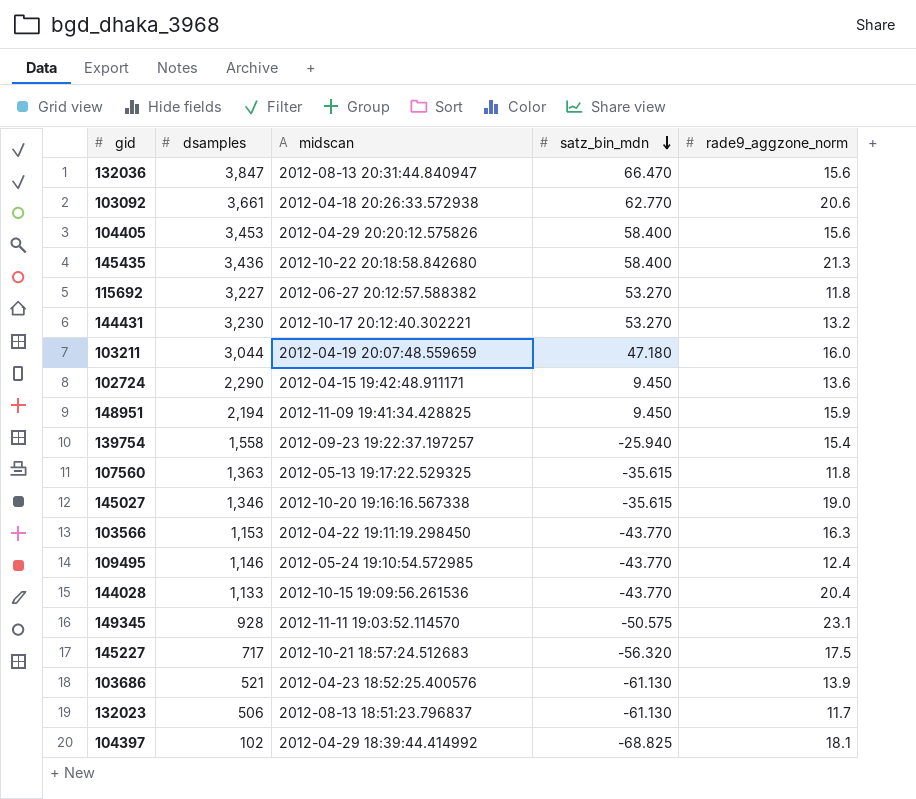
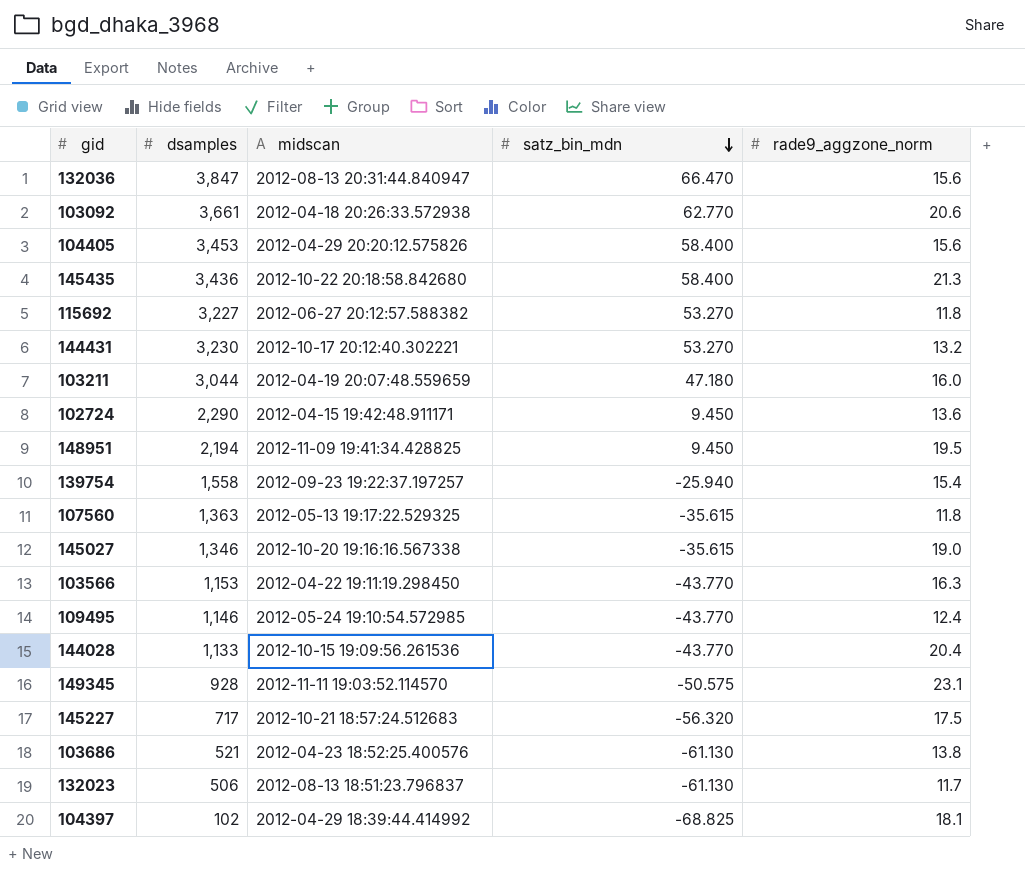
148951 | rade9_aggzone_norm: 15.9 -> 19.5
103686 | rade9_aggzone_norm: 13.9 -> 13.8

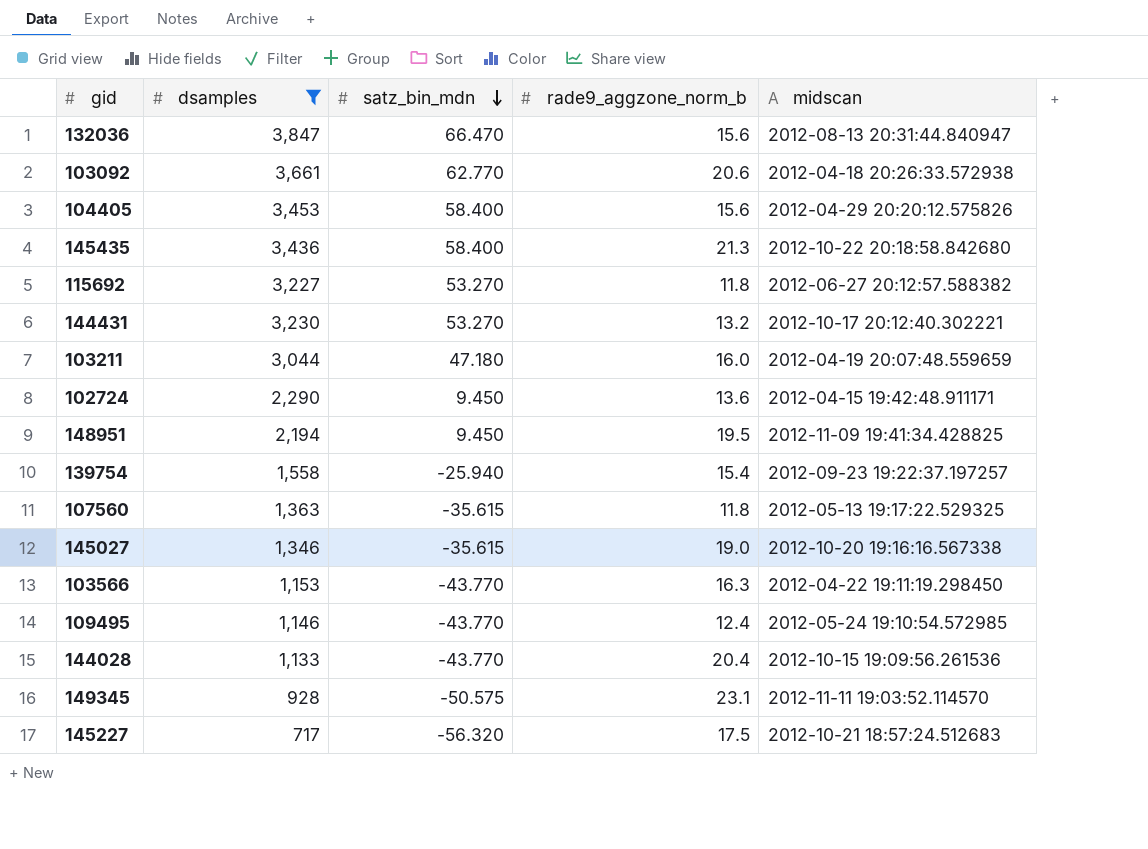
filter: none -> dsamples >= 717
column name: rade9_aggzone_norm -> rade9_aggzone_norm_b
column midscan | position: 3 -> 5

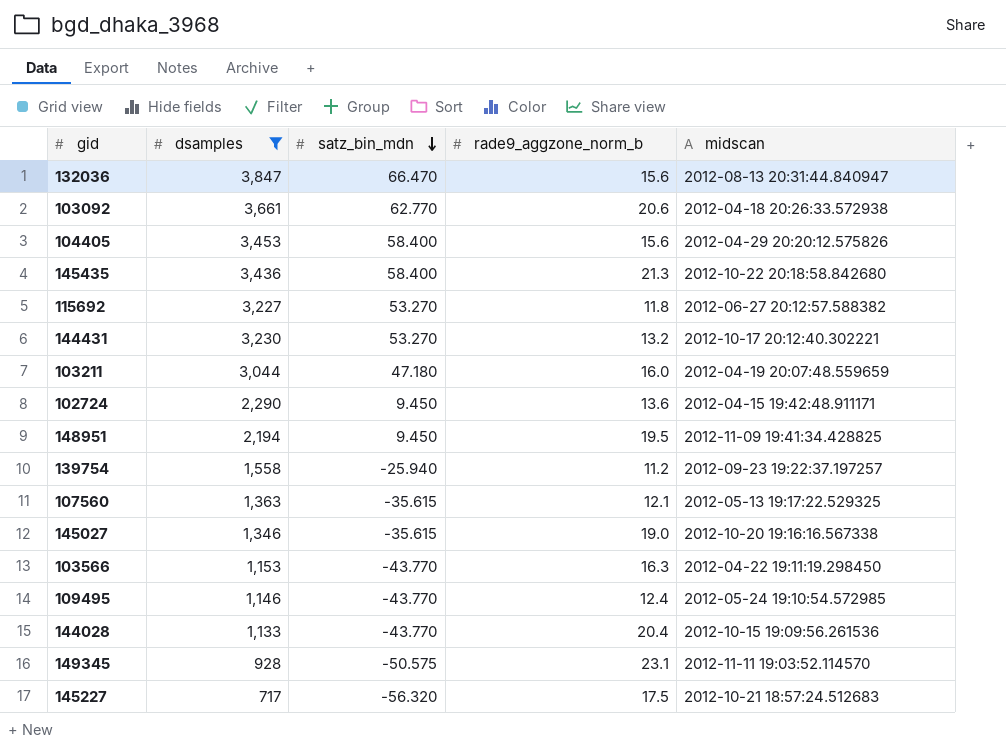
139754 | rade9_aggzone_norm_b: 15.4 -> 11.2
107560 | rade9_aggzone_norm_b: 11.8 -> 12.1

